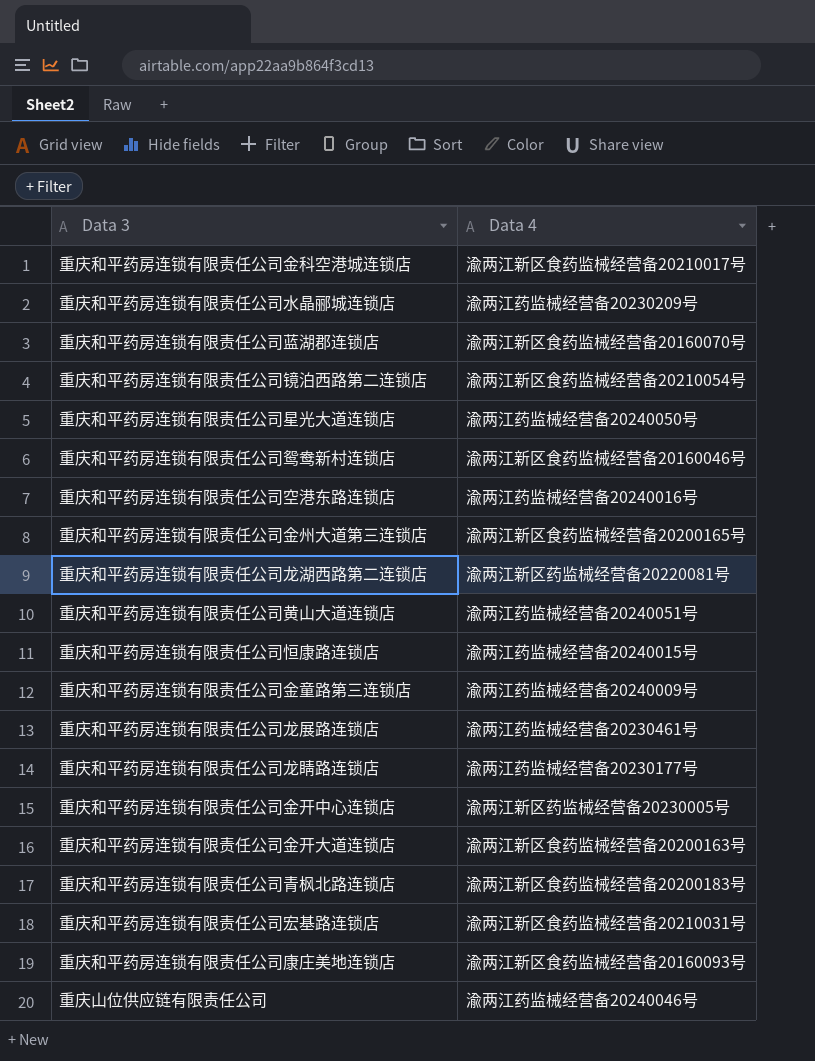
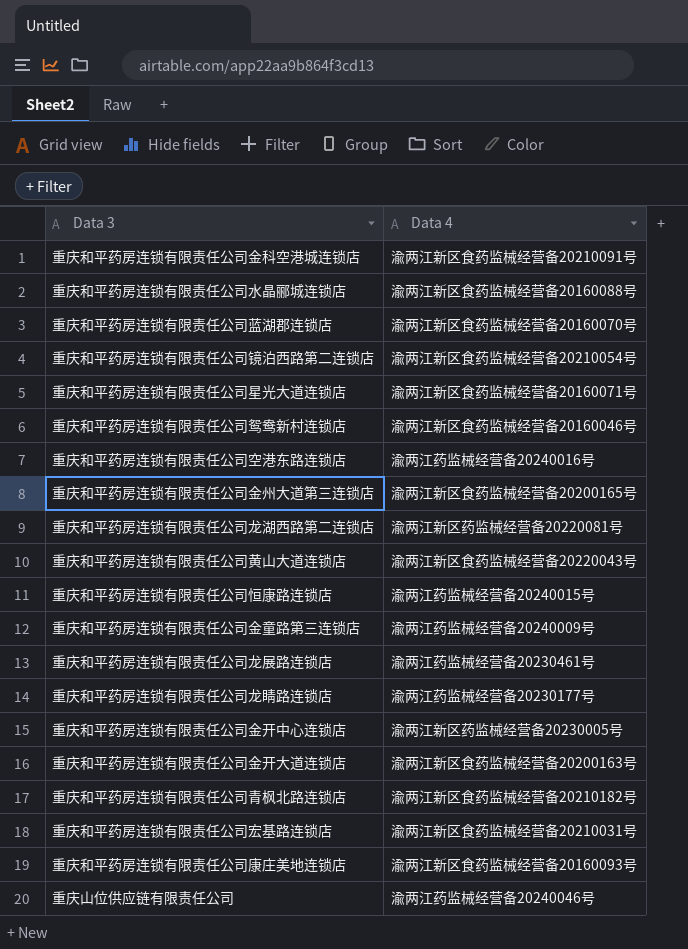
重庆和平药房连锁有限责任公司金科空港城连锁店 | Data 4: 渝两江新区食药监械经营备20210017号 -> 渝两江新区食药监械经营备20210091号
重庆和平药房连锁有限责任公司水晶郦城连锁店 | Data 4: 渝两江药监械经营备20230209号 -> 渝两江新区食药监械经营备20160088号
重庆和平药房连锁有限责任公司星光大道连锁店 | Data 4: 渝两江药监械经营备20240050号 -> 渝两江新区食药监械经营备20160071号
重庆和平药房连锁有限责任公司黄山大道连锁店 | Data 4: 渝两江药监械经营备20240051号 -> 渝两江新区食药监械经营备20220043号
重庆和平药房连锁有限责任公司青枫北路连锁店 | Data 4: 渝两江新区食药监械经营备20200183号 -> 渝两江新区食药监械经营备20210182号

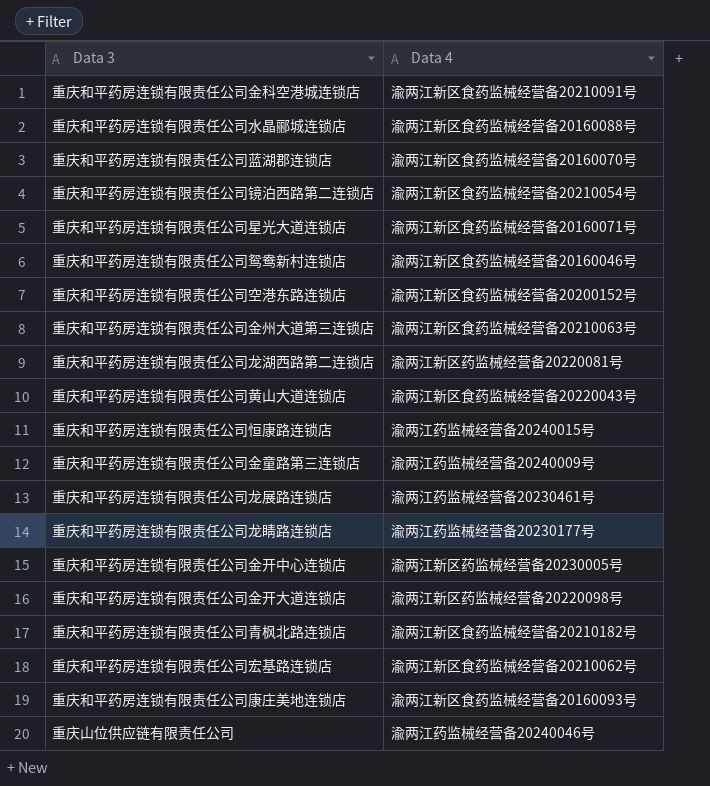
重庆和平药房连锁有限责任公司空港东路连锁店 | Data 4: 渝两江药监械经营备20240016号 -> 渝两江新区食药监械经营备20200152号
重庆和平药房连锁有限责任公司金州大道第三连锁店 | Data 4: 渝两江新区食药监械经营备20200165号 -> 渝两江新区食药监械经营备20210063号
重庆和平药房连锁有限责任公司金开大道连锁店 | Data 4: 渝两江新区食药监械经营备20200163号 -> 渝两江新区药监械经营备20220098号
重庆和平药房连锁有限责任公司宏基路连锁店 | Data 4: 渝两江新区食药监械经营备20210031号 -> 渝两江新区食药监械经营备20210062号

